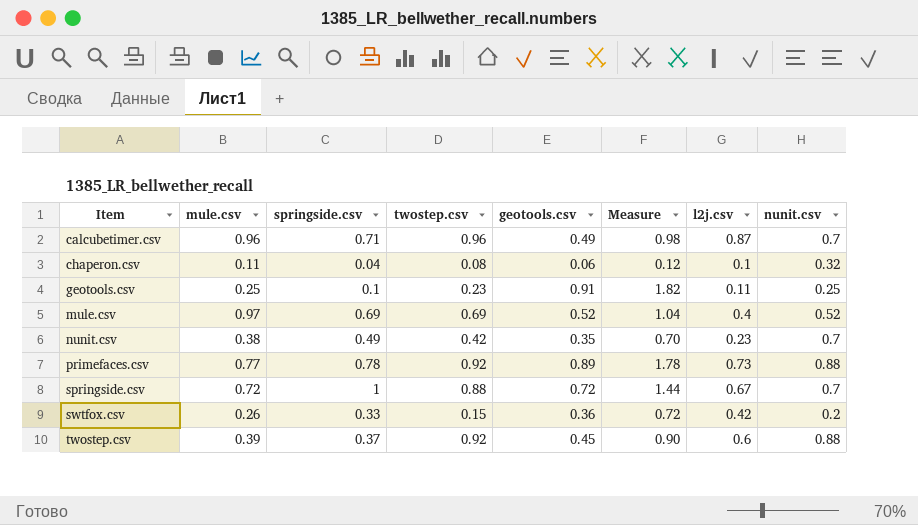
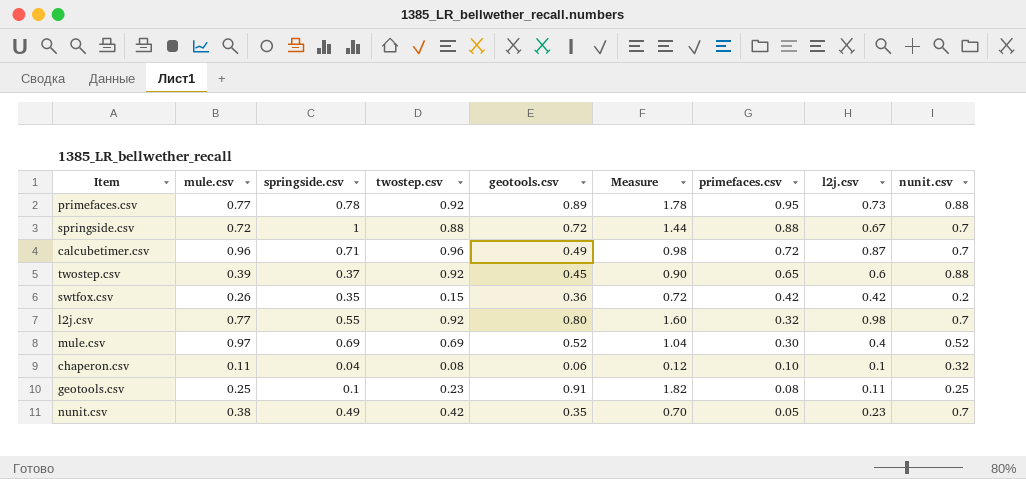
row order: Item ascending -> primefaces.csv descending
column primefaces.csv | position: none -> 7
swtfox.csv | springside.csv: 0.33 -> 0.35
row l2j.csv: none -> 0.77 | 0.55 | 0.92 | 0.80 | 1.60 | 0.32 | 0.98 | 0.7

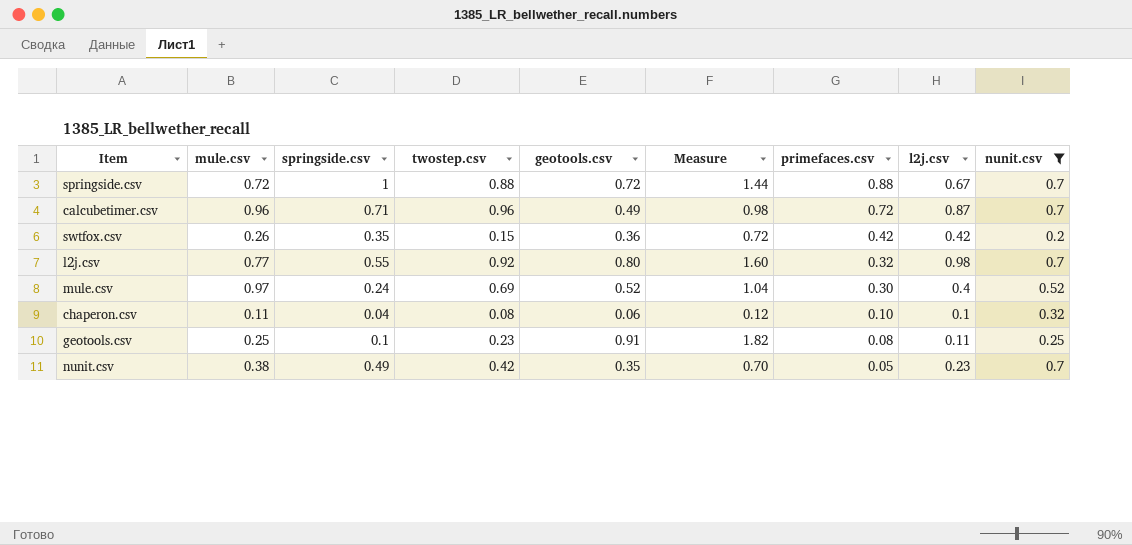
filter: none -> nunit.csv != 0.88
mule.csv | springside.csv: 0.69 -> 0.24

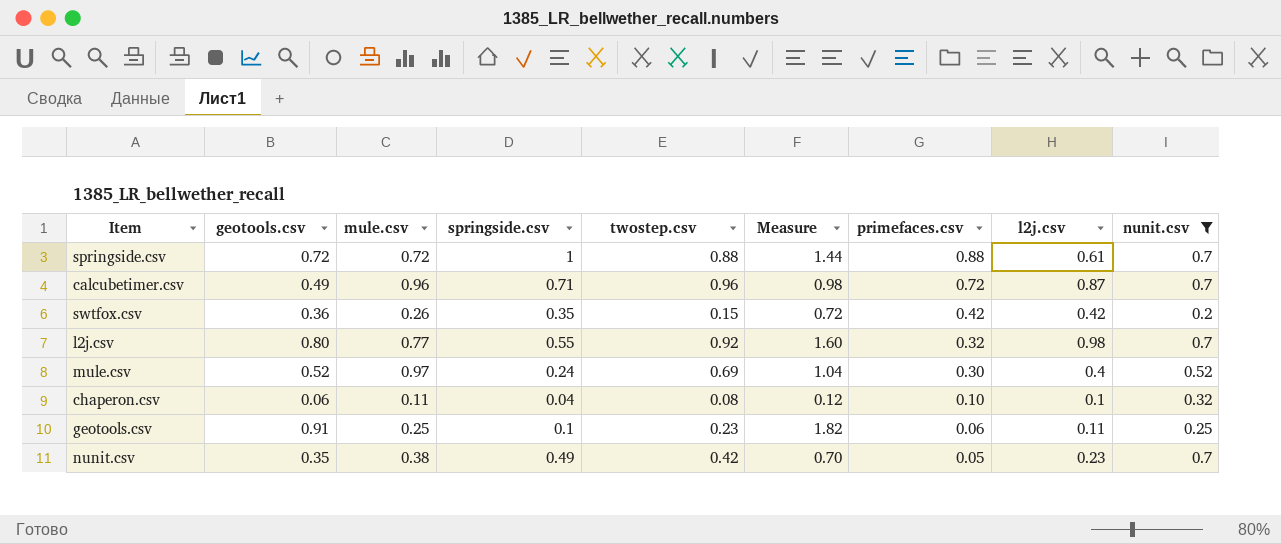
column geotools.csv | position: 5 -> 2
springside.csv | l2j.csv: 0.67 -> 0.61
geotools.csv | primefaces.csv: 0.08 -> 0.06

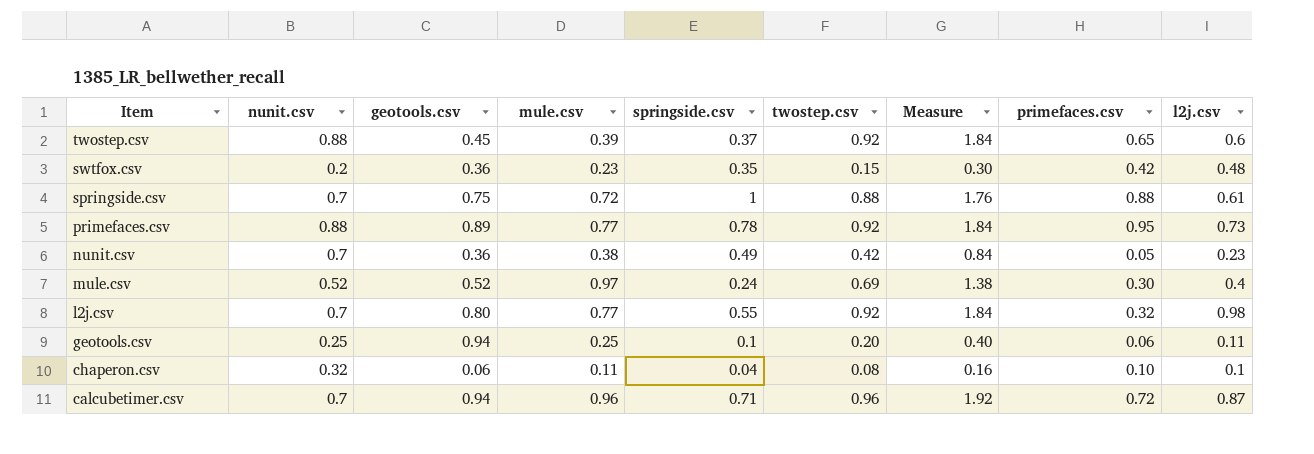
filter: nunit.csv != 0.88 -> none
row order: primefaces.csv descending -> Item descending
column nunit.csv | position: 9 -> 2
column Measure | formula: [geotools.csv] * 2 -> [twostep.csv] * 2
swtfox.csv | mule.csv: 0.26 -> 0.23
swtfox.csv | l2j.csv: 0.42 -> 0.48
springside.csv | geotools.csv: 0.72 -> 0.75
nunit.csv | geotools.csv: 0.35 -> 0.36
geotools.csv | geotools.csv: 0.91 -> 0.94
geotools.csv | twostep.csv: 0.23 -> 0.20
calcubetimer.csv | geotools.csv: 0.49 -> 0.94

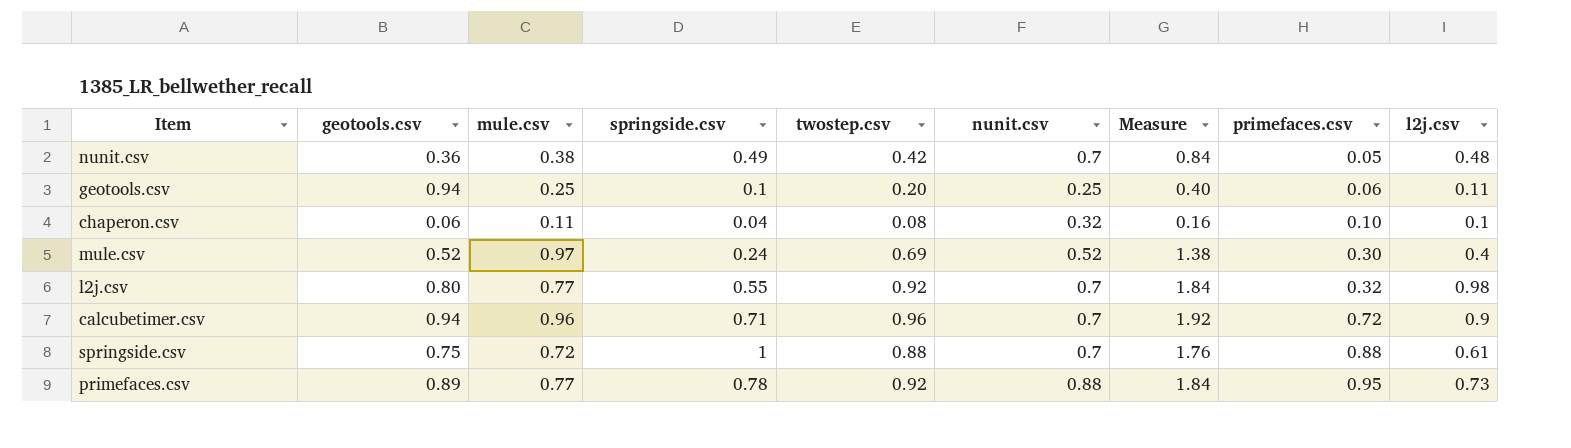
row order: Item descending -> primefaces.csv ascending
column nunit.csv | position: 2 -> 6
row twostep.csv: 0.88 | 0.45 | 0.39 | 0.37 | 0.92 | 1.84 | 0.65 | 0.6 -> none
row swtfox.csv: 0.2 | 0.36 | 0.23 | 0.35 | 0.15 | 0.30 | 0.42 | 0.48 -> none
nunit.csv | l2j.csv: 0.23 -> 0.48
calcubetimer.csv | l2j.csv: 0.87 -> 0.9

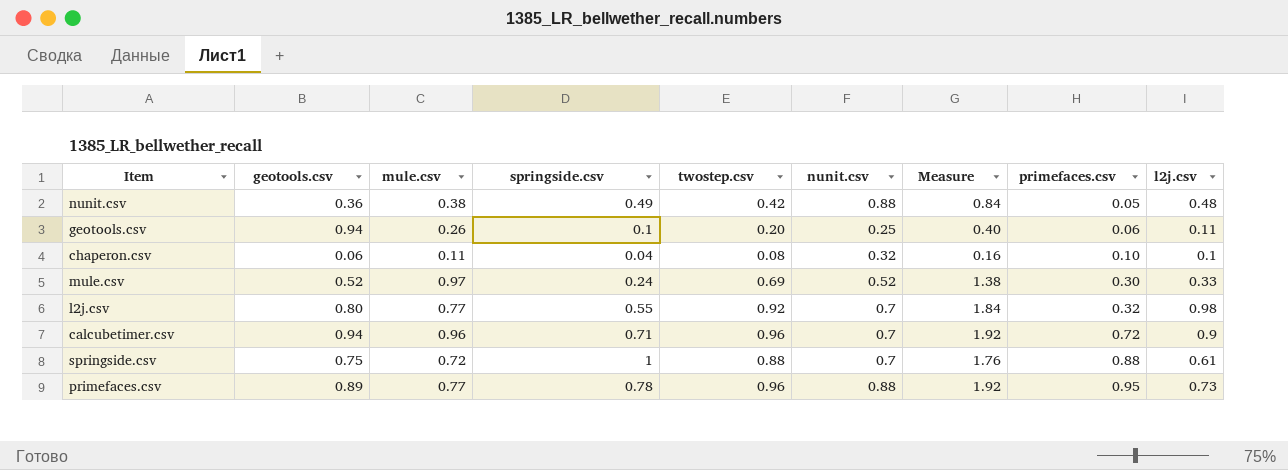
nunit.csv | nunit.csv: 0.7 -> 0.88
geotools.csv | mule.csv: 0.25 -> 0.26
mule.csv | l2j.csv: 0.4 -> 0.33
primefaces.csv | twostep.csv: 0.92 -> 0.96
primefaces.csv | Measure: 1.84 -> 1.92

